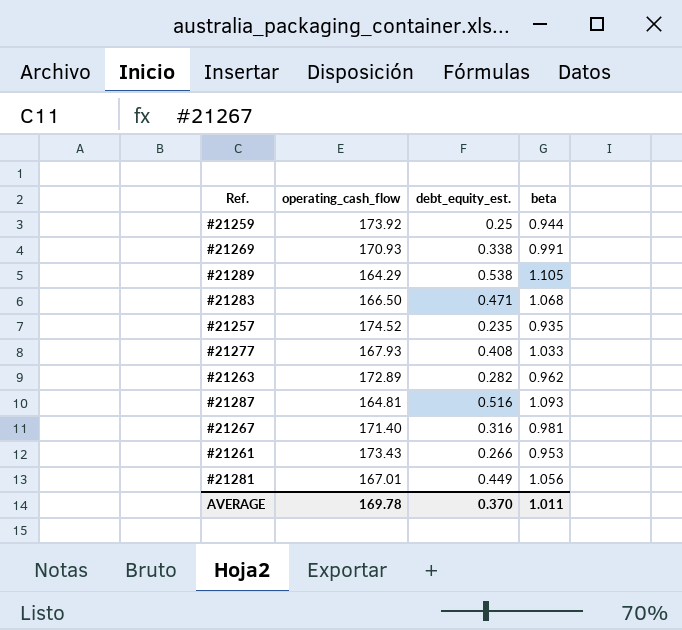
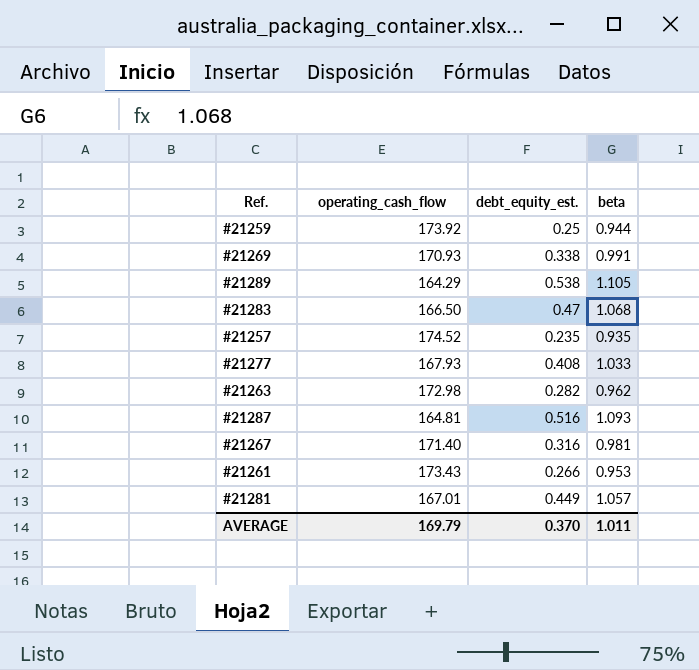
#21283 | debt_equity_est.: 0.471 -> 0.47
#21263 | operating_cash_flow: 172.89 -> 172.98
#21281 | beta: 1.056 -> 1.057
AVERAGE | operating_cash_flow: 169.78 -> 169.79

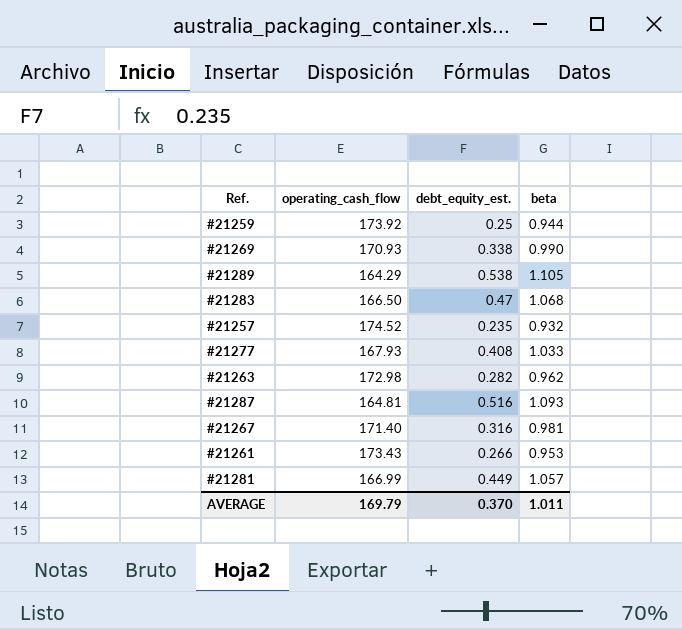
#21269 | beta: 0.991 -> 0.990
#21257 | beta: 0.935 -> 0.932
#21281 | operating_cash_flow: 167.01 -> 166.99

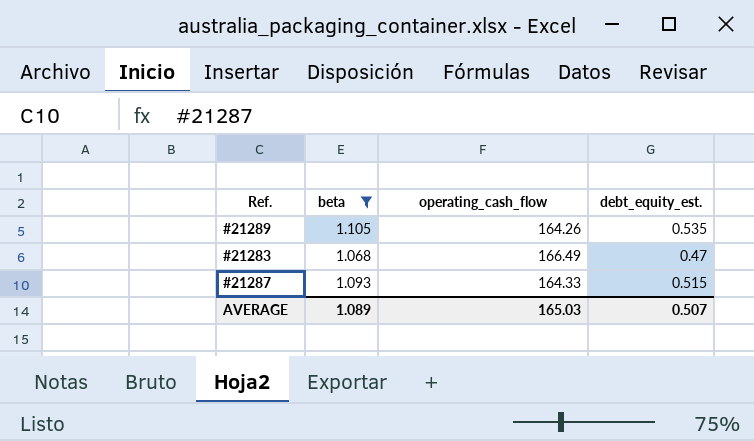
filter: none -> beta >= 1.068
column beta | position: 4 -> 2
#21289 | operating_cash_flow: 164.29 -> 164.26
#21289 | debt_equity_est.: 0.538 -> 0.535
#21283 | operating_cash_flow: 166.50 -> 166.49
#21287 | operating_cash_flow: 164.81 -> 164.33
#21287 | debt_equity_est.: 0.516 -> 0.515
AVERAGE | beta: 1.011 -> 1.089
AVERAGE | operating_cash_flow: 169.79 -> 165.03
AVERAGE | debt_equity_est.: 0.370 -> 0.507

